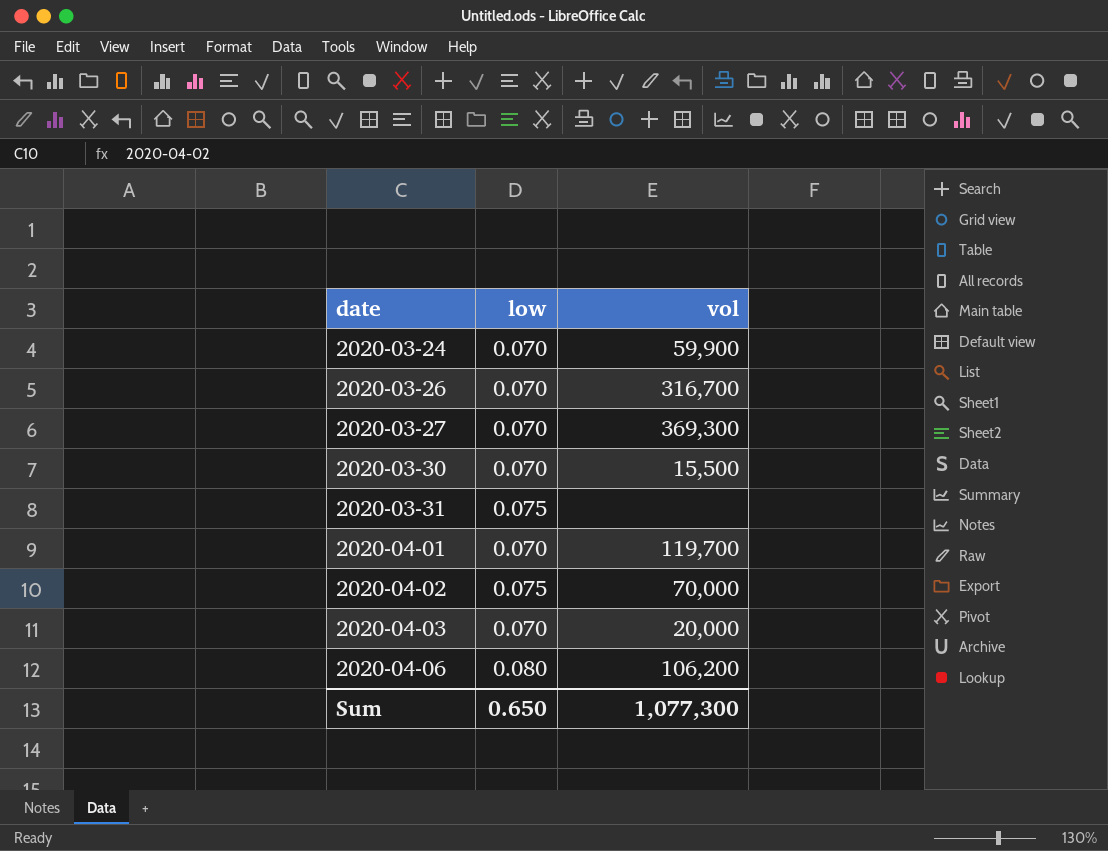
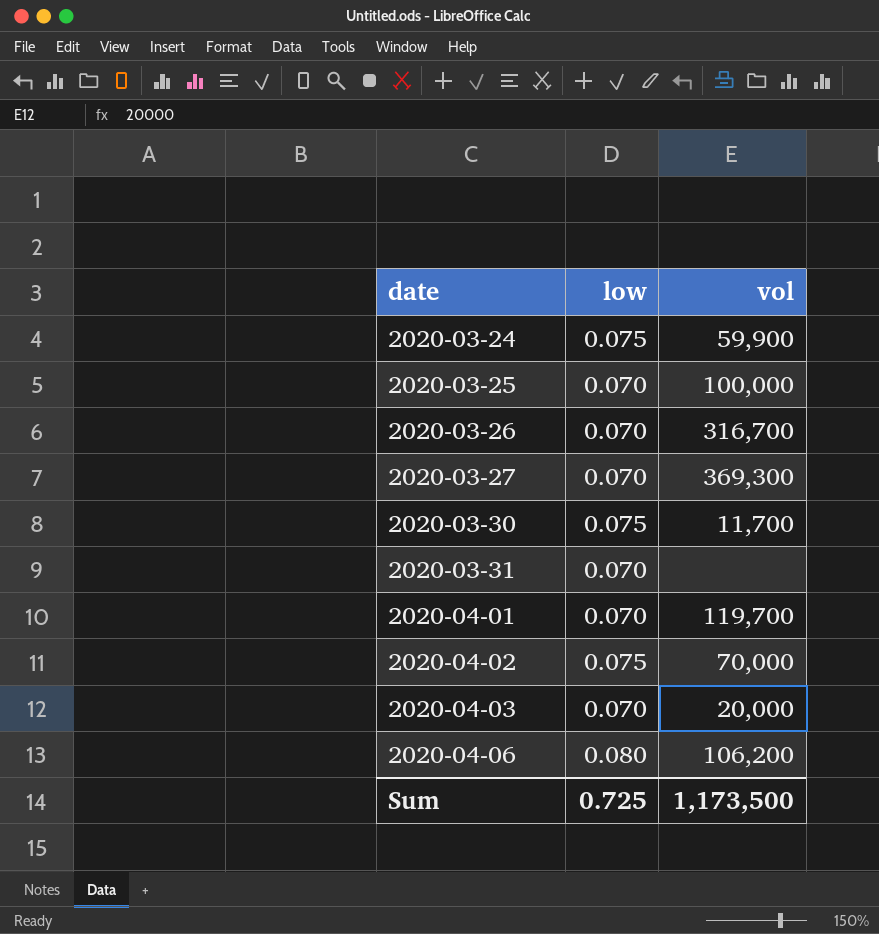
2020-03-24 | low: 0.070 -> 0.075
row 2020-03-25: none -> 0.070 | 100,000
2020-03-30 | low: 0.070 -> 0.075
2020-03-30 | vol: 15,500 -> 11,700
2020-03-31 | low: 0.075 -> 0.070
Sum | low: 0.650 -> 0.725
Sum | vol: 1,077,300 -> 1,173,500

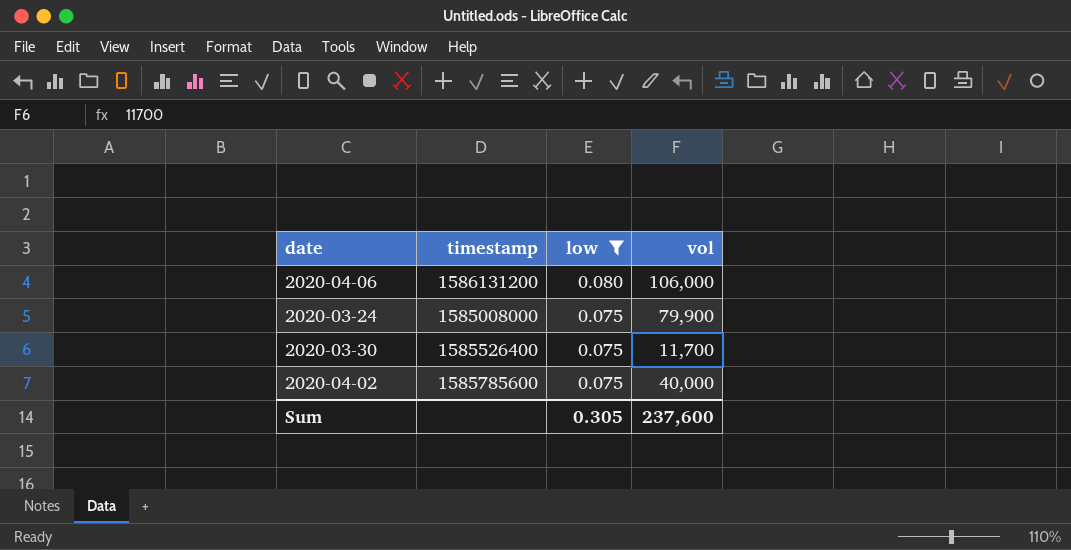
filter: none -> low != 0.070
row order: date ascending -> low descending
column timestamp | position: none -> 2
2020-04-06 | vol: 106,200 -> 106,000
2020-03-24 | vol: 59,900 -> 79,900
2020-04-02 | vol: 70,000 -> 40,000
Sum | low: 0.725 -> 0.305
Sum | vol: 1,173,500 -> 237,600

